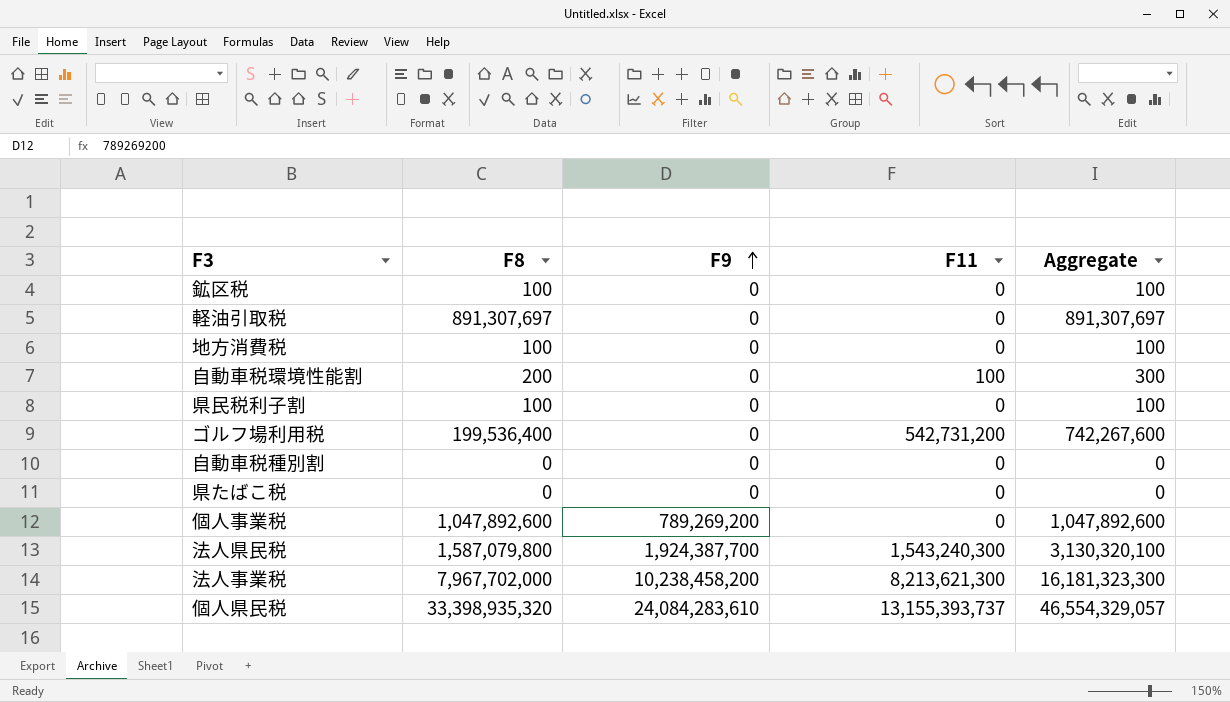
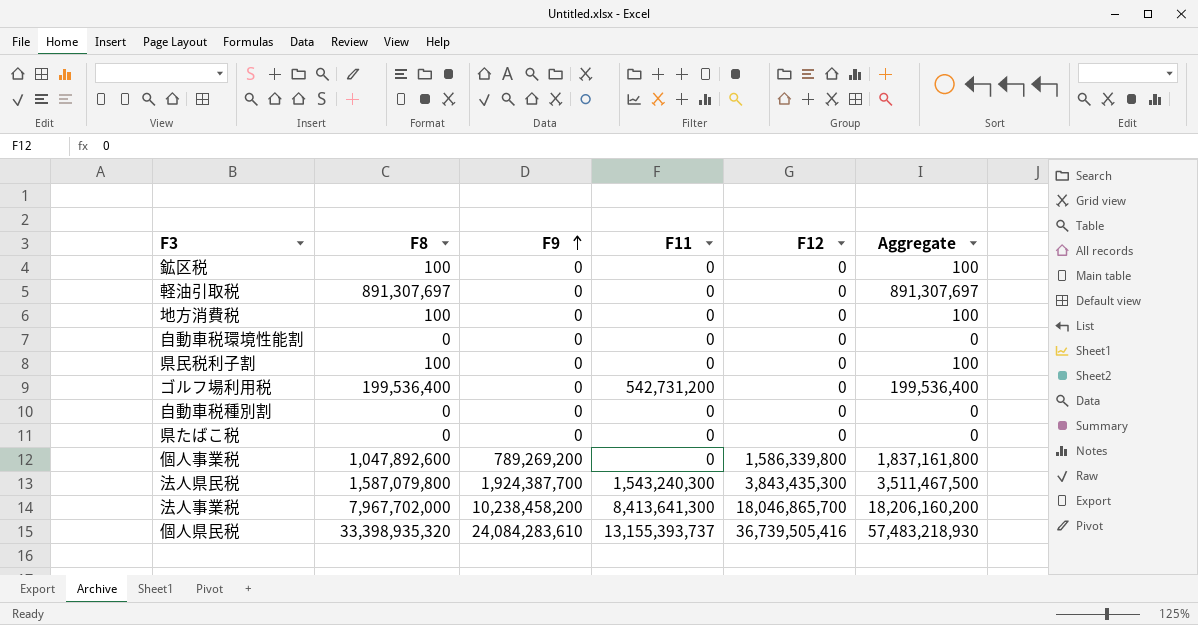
column F12 | position: none -> 5
column Aggregate | formula: [F8] + [F11] -> [F8] + [F9]
自動車税環境性能割 | F8: 200 -> 0
自動車税環境性能割 | F11: 100 -> 0
法人事業税 | F11: 8,213,621,300 -> 8,413,641,300

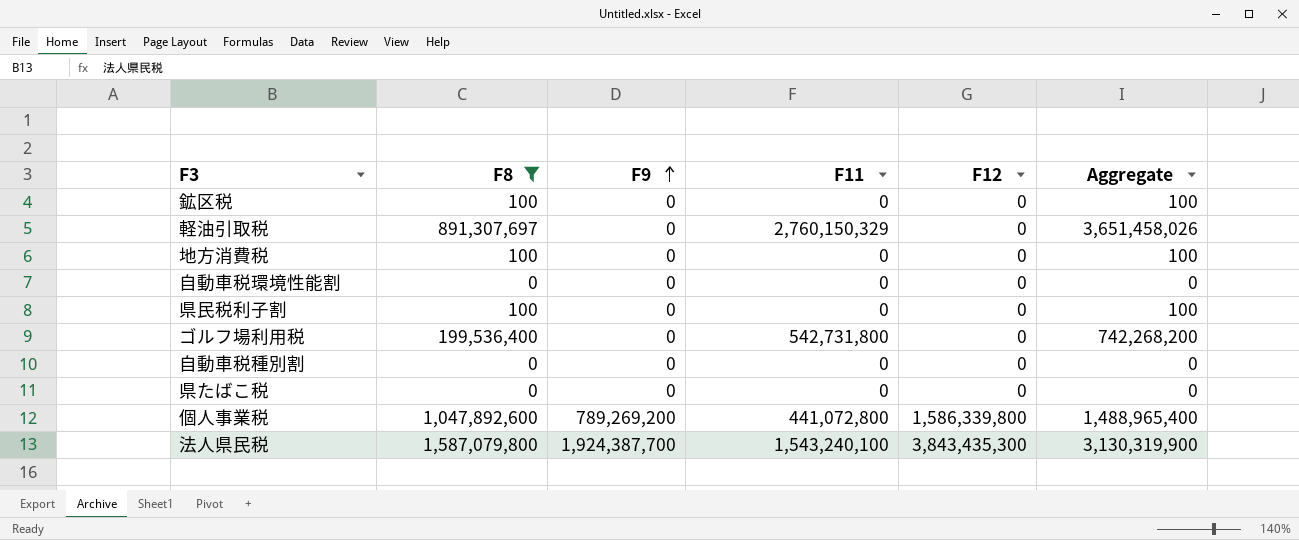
filter: none -> F8 <= 1,587,079,800
column Aggregate | formula: [F8] + [F9] -> [F8] + [F11]
軽油引取税 | F11: 0 -> 2,760,150,329
ゴルフ場利用税 | F11: 542,731,200 -> 542,731,800
個人事業税 | F11: 0 -> 441,072,800
法人県民税 | F11: 1,543,240,300 -> 1,543,240,100

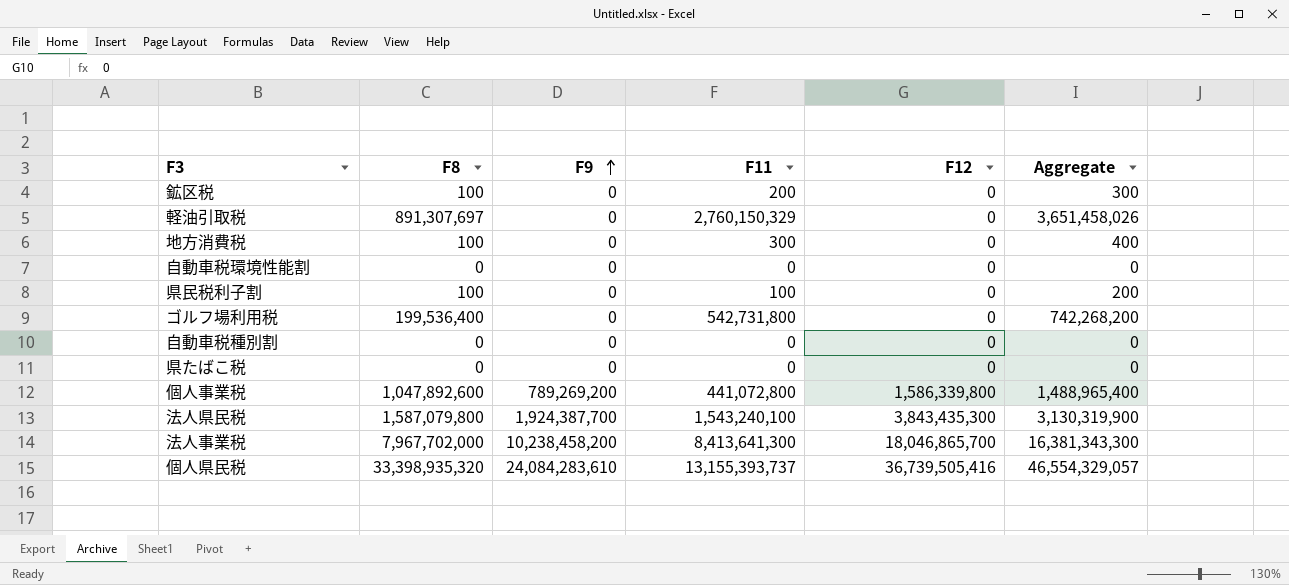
filter: F8 <= 1,587,079,800 -> none
鉱区税 | F11: 0 -> 200
鉱区税 | Aggregate: 100 -> 300
地方消費税 | F11: 0 -> 300
地方消費税 | Aggregate: 100 -> 400
県民税利子割 | F11: 0 -> 100
県民税利子割 | Aggregate: 100 -> 200

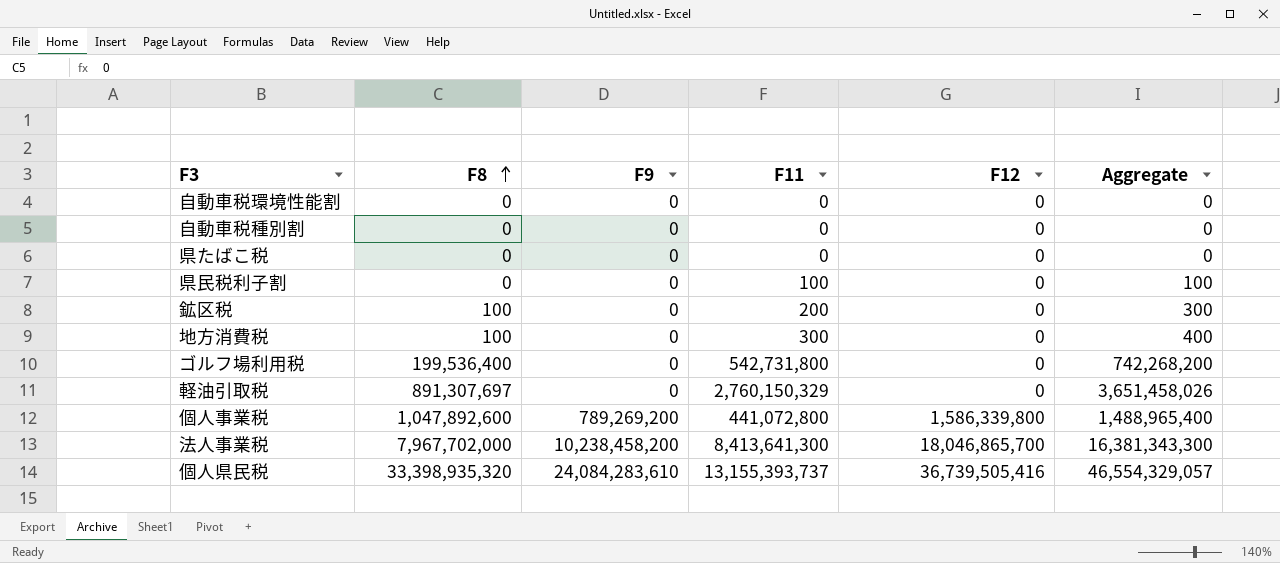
row order: F9 ascending -> F8 ascending
row 法人県民税: 1,587,079,800 | 1,924,387,700 | 1,543,240,100 | 3,843,435,300 | 3,130,319,900 -> none
県民税利子割 | F8: 100 -> 0
県民税利子割 | Aggregate: 200 -> 100

